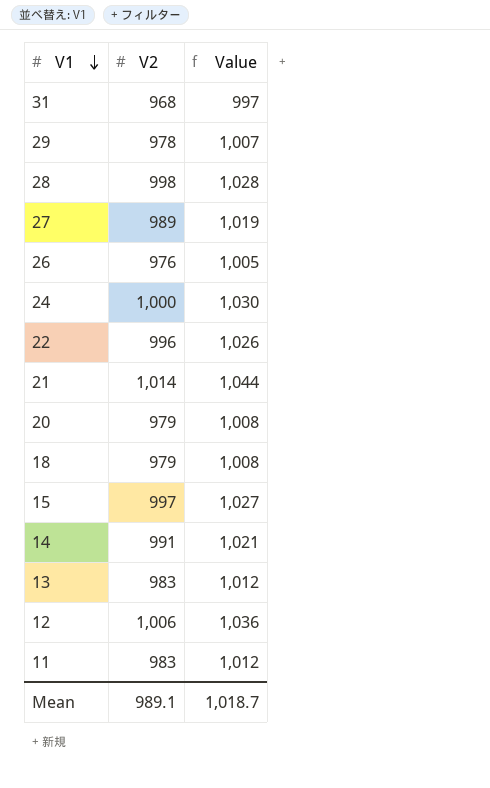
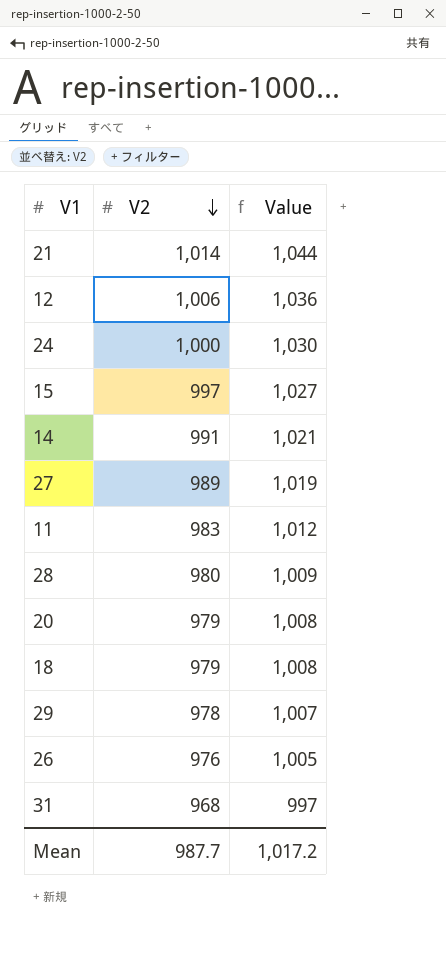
row order: V1 descending -> V2 descending
row 22: 996 | 1,026 -> none
row 13: 983 | 1,012 -> none
28 | V2: 998 -> 980
28 | Value: 1,028 -> 1,009
Mean | V2: 989.1 -> 987.7
Mean | Value: 1,018.7 -> 1,017.2

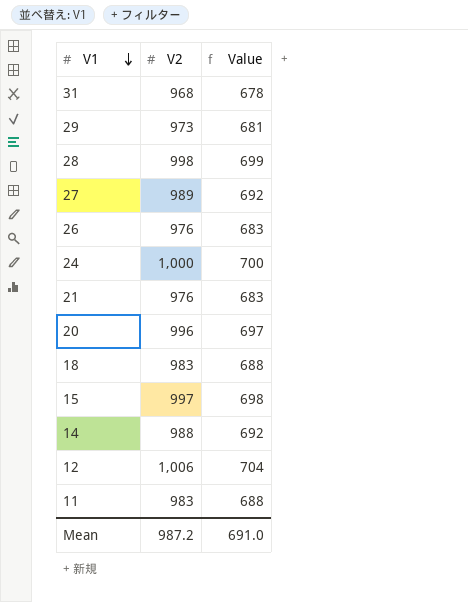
row order: V2 descending -> V1 descending
column Value | formula: [V2] * 1.03 -> [V2] * 0.7
29 | V2: 978 -> 973
28 | V2: 980 -> 998
21 | V2: 1,014 -> 976
20 | V2: 979 -> 996
18 | V2: 979 -> 983
14 | V2: 991 -> 988
Mean | V2: 987.7 -> 987.2
Mean | Value: 1,017.2 -> 691.0

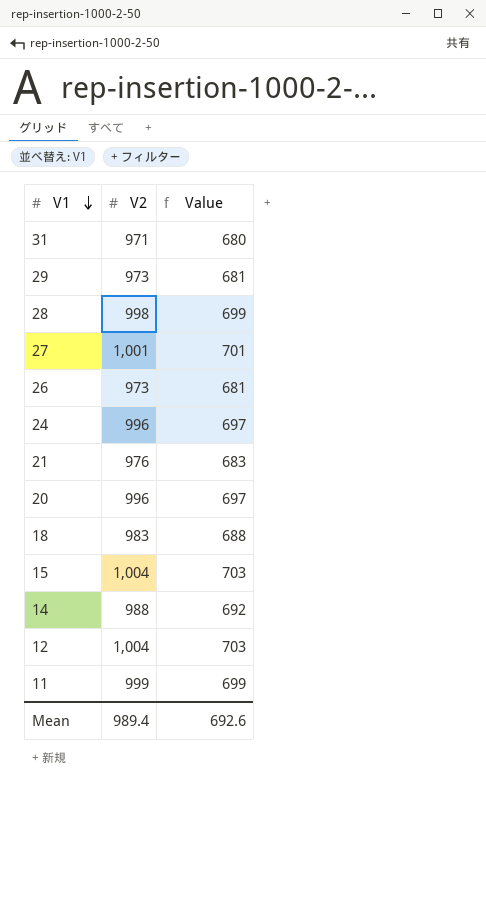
31 | V2: 968 -> 971
31 | Value: 678 -> 680
27 | V2: 989 -> 1,001
27 | Value: 692 -> 701
26 | V2: 976 -> 973
26 | Value: 683 -> 681
24 | V2: 1,000 -> 996
24 | Value: 700 -> 697
15 | V2: 997 -> 1,004
15 | Value: 698 -> 703
12 | V2: 1,006 -> 1,004
12 | Value: 704 -> 703
11 | V2: 983 -> 999
11 | Value: 688 -> 699
Mean | V2: 987.2 -> 989.4
Mean | Value: 691.0 -> 692.6

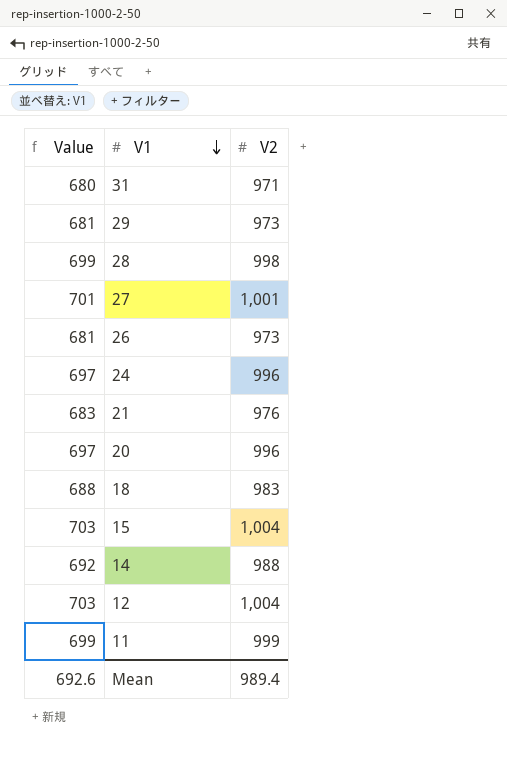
column Value | position: 3 -> 1

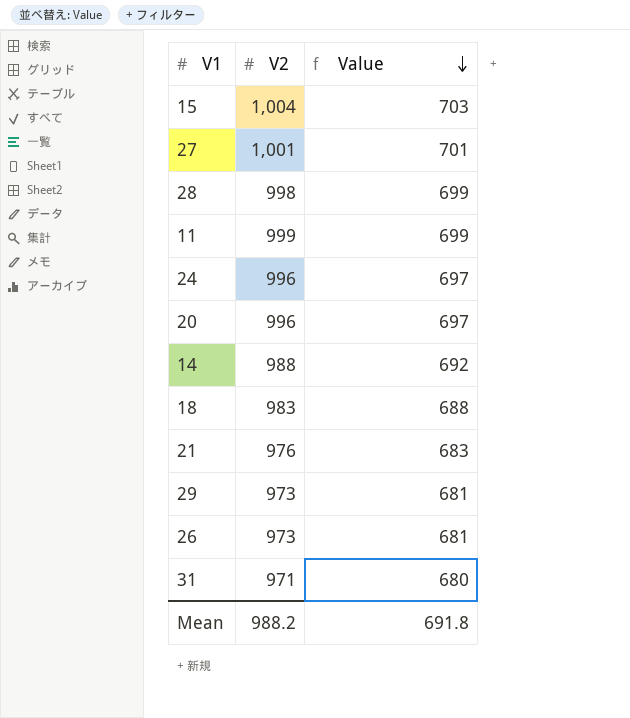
row order: V1 descending -> Value descending
column Value | position: 1 -> 3
row 12: 703 | 1,004 -> none
Mean | V2: 989.4 -> 988.2
Mean | Value: 692.6 -> 691.8

